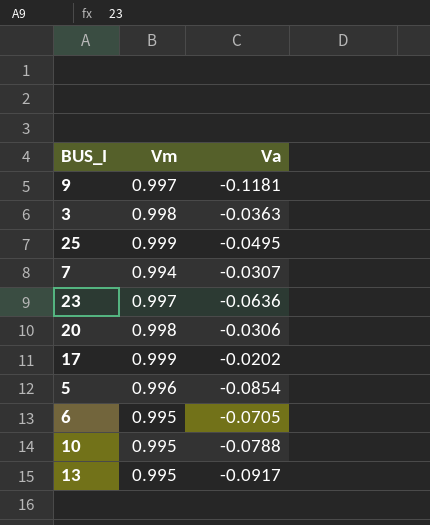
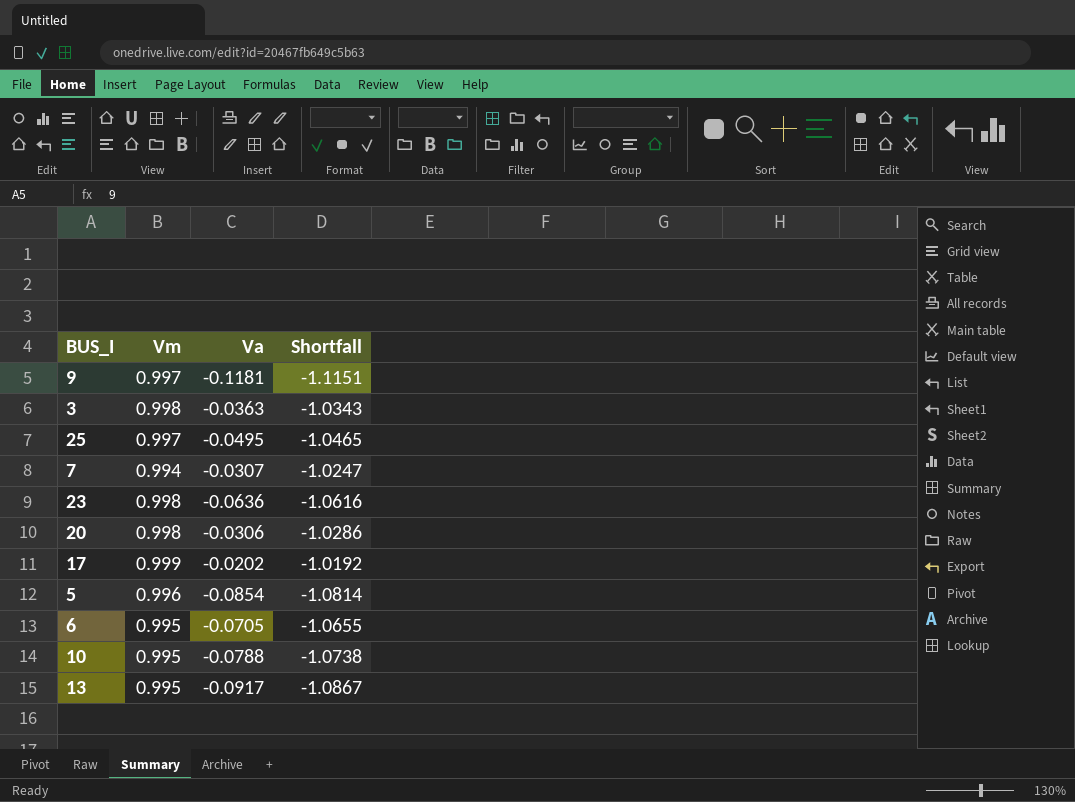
column Shortfall | formula: none -> [Va] - [Vm]
25 | Vm: 0.999 -> 0.997
23 | Vm: 0.997 -> 0.998

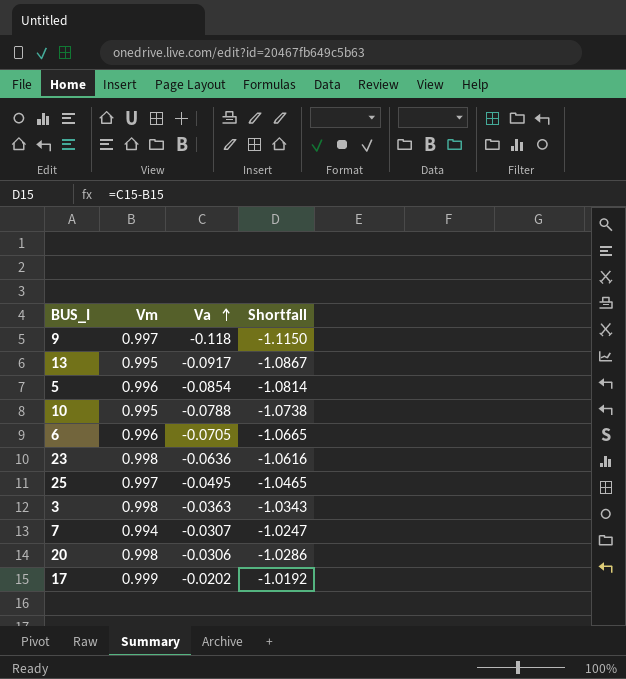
row order: none -> Va ascending
9 | Va: -0.1181 -> -0.118
9 | Shortfall: -1.1151 -> -1.1150
6 | Vm: 0.995 -> 0.996
6 | Shortfall: -1.0655 -> -1.0665

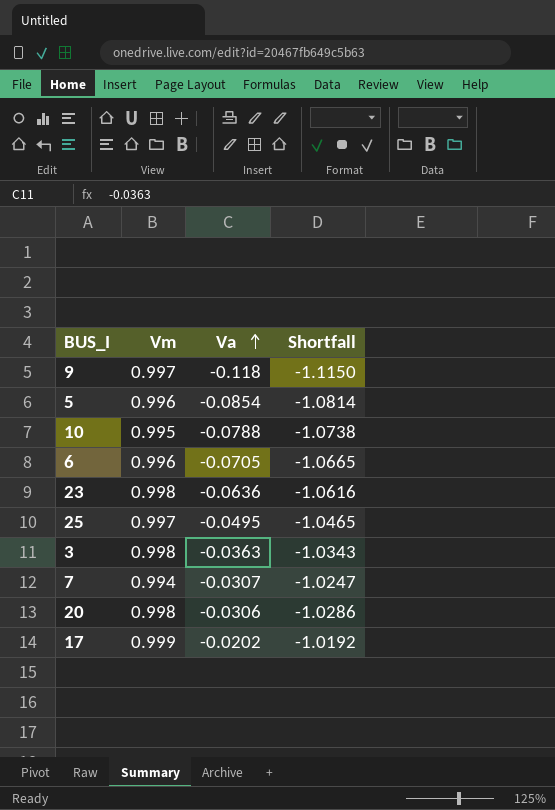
row 13: 0.995 | -0.0917 | -1.0867 -> none

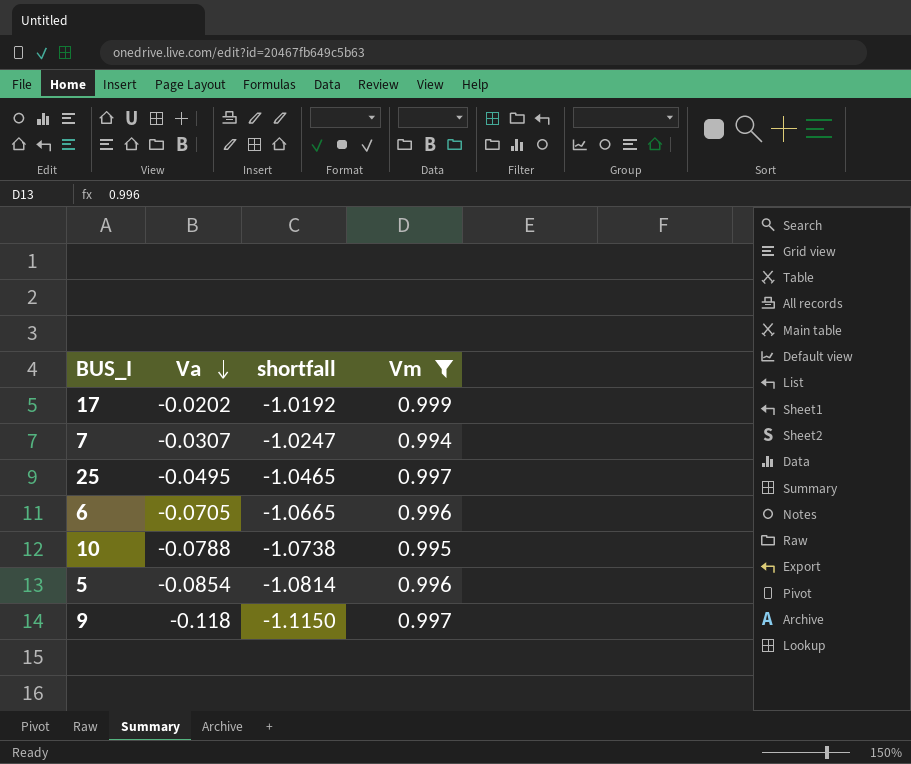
filter: none -> Vm != 0.998
row order: Va ascending -> Va descending
column name: Shortfall -> shortfall
column Vm | position: 2 -> 4

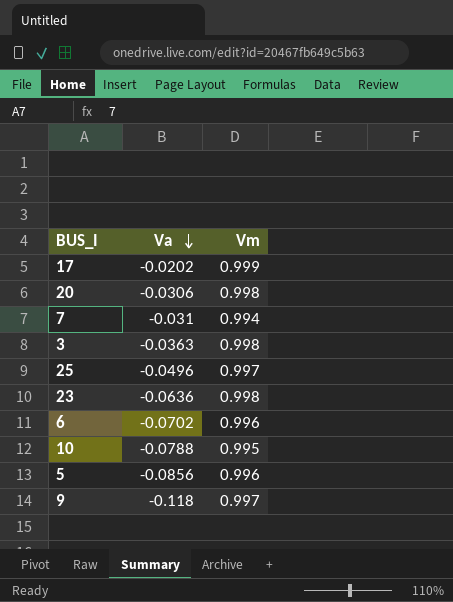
filter: Vm != 0.998 -> none
column shortfall | formula: [Va] - [Vm] -> none
7 | Va: -0.0307 -> -0.031
25 | Va: -0.0495 -> -0.0496
6 | Va: -0.0705 -> -0.0702
5 | Va: -0.0854 -> -0.0856

